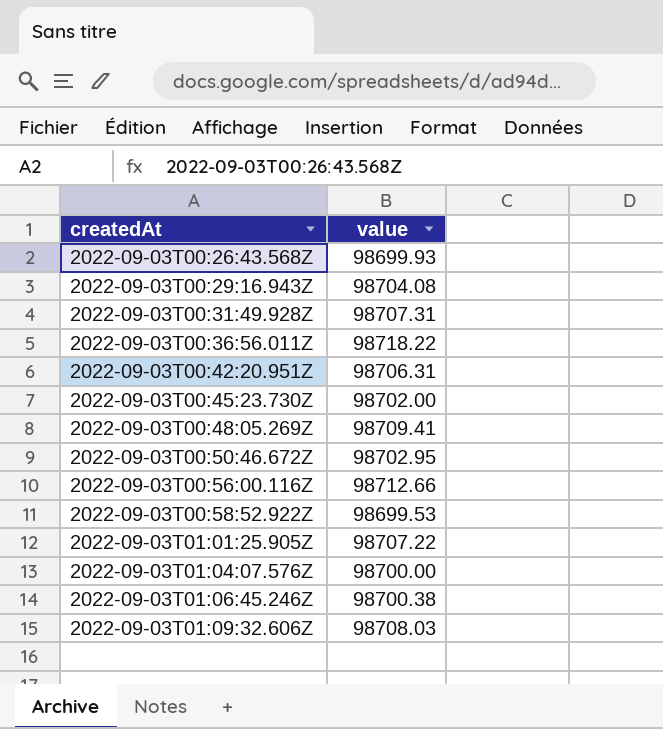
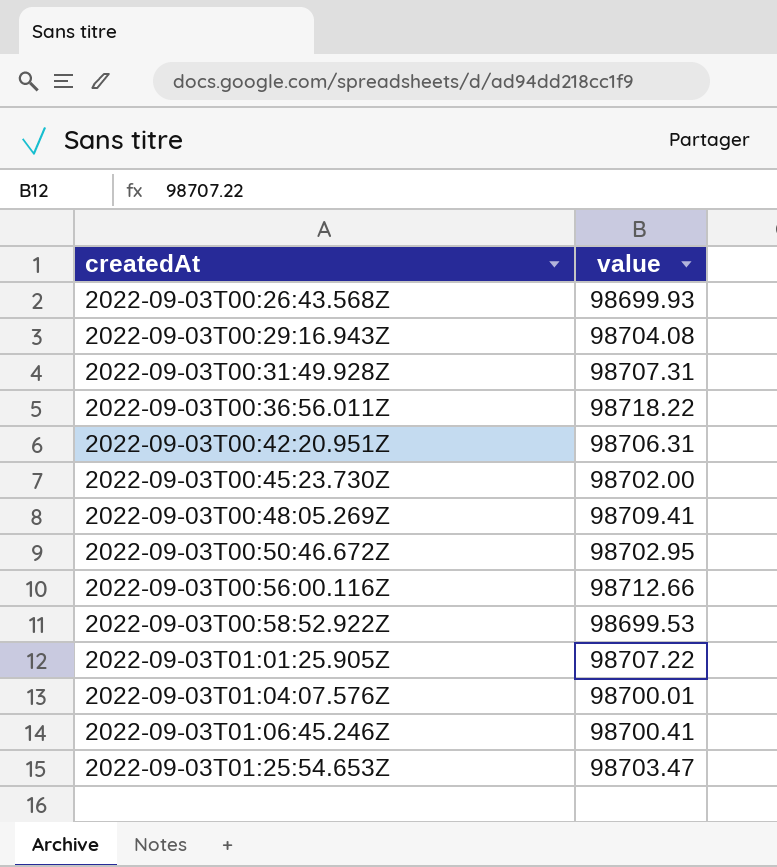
row 2022-09-03T01:09:32.606Z: 98708.03 -> none
2022-09-03T01:04:07.576Z | value: 98700.00 -> 98700.01
2022-09-03T01:06:45.246Z | value: 98700.38 -> 98700.41
row 2022-09-03T01:25:54.653Z: none -> 98703.47

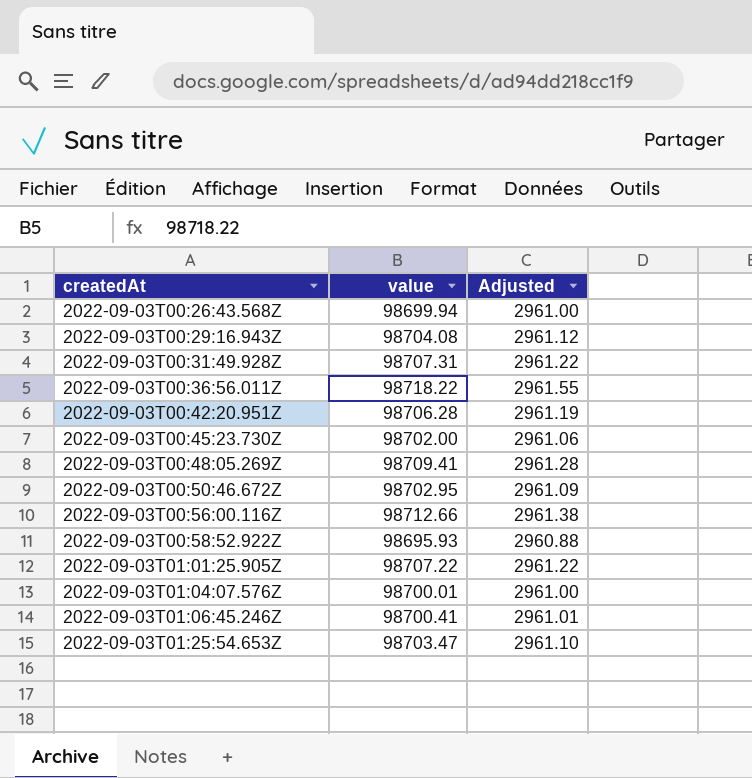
column Adjusted | formula: none -> [value] * 0.03
2022-09-03T00:26:43.568Z | value: 98699.93 -> 98699.94
2022-09-03T00:42:20.951Z | value: 98706.31 -> 98706.28
2022-09-03T00:58:52.922Z | value: 98699.53 -> 98695.93

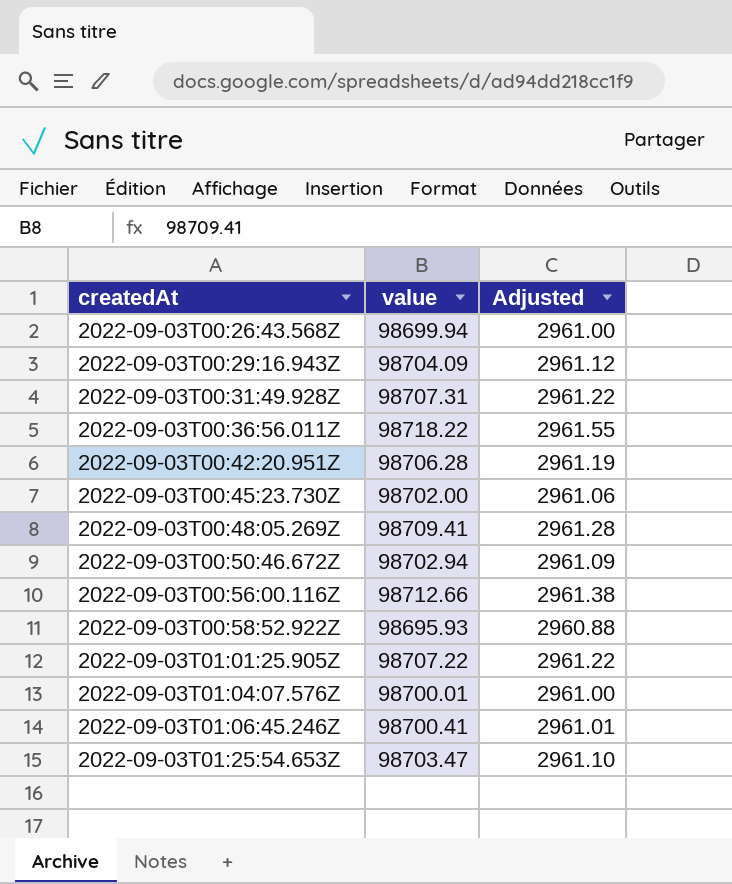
2022-09-03T00:29:16.943Z | value: 98704.08 -> 98704.09
2022-09-03T00:50:46.672Z | value: 98702.95 -> 98702.94

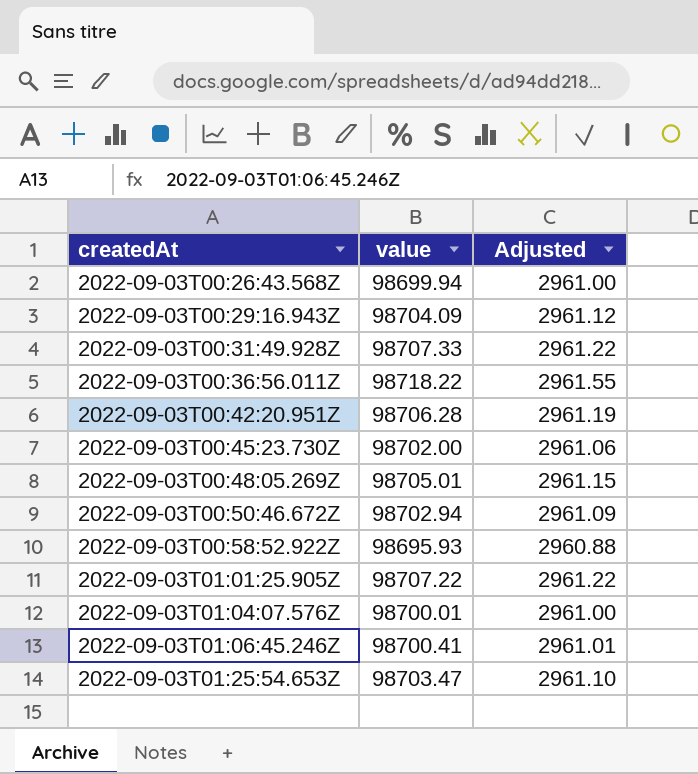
row 2022-09-03T00:56:00.116Z: 98712.66 | 2961.38 -> none
2022-09-03T00:31:49.928Z | value: 98707.31 -> 98707.33
2022-09-03T00:48:05.269Z | value: 98709.41 -> 98705.01
2022-09-03T00:48:05.269Z | Adjusted: 2961.28 -> 2961.15

